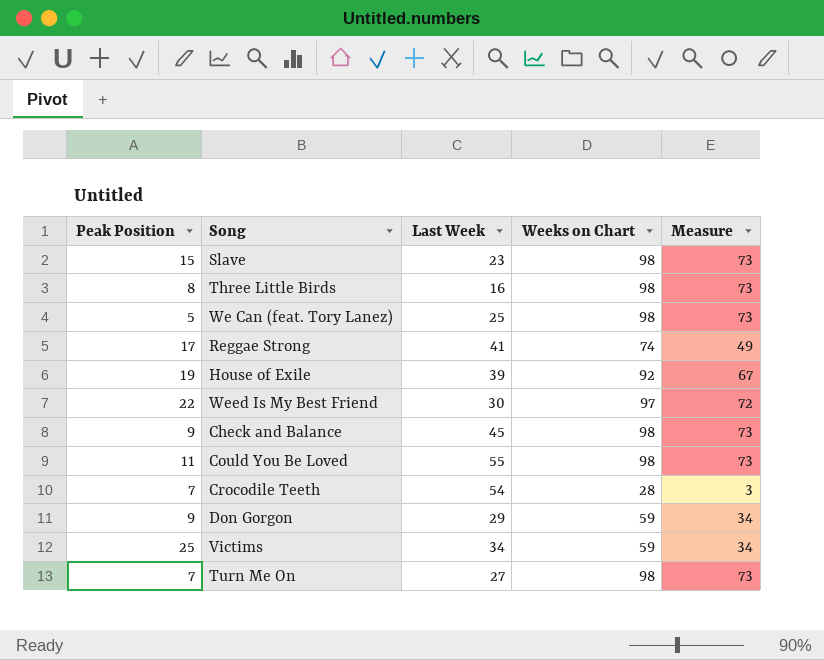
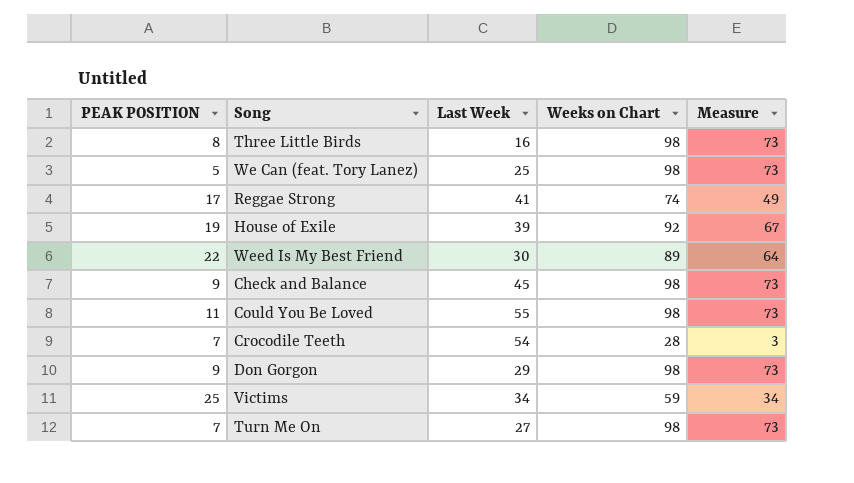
column name: Peak Position -> PEAK POSITION
row Slave: 15 | 23 | 98 | 73 -> none
Weed Is My Best Friend | Weeks on Chart: 97 -> 89
Weed Is My Best Friend | Measure: 72 -> 64
Don Gorgon | Weeks on Chart: 59 -> 98
Don Gorgon | Measure: 34 -> 73

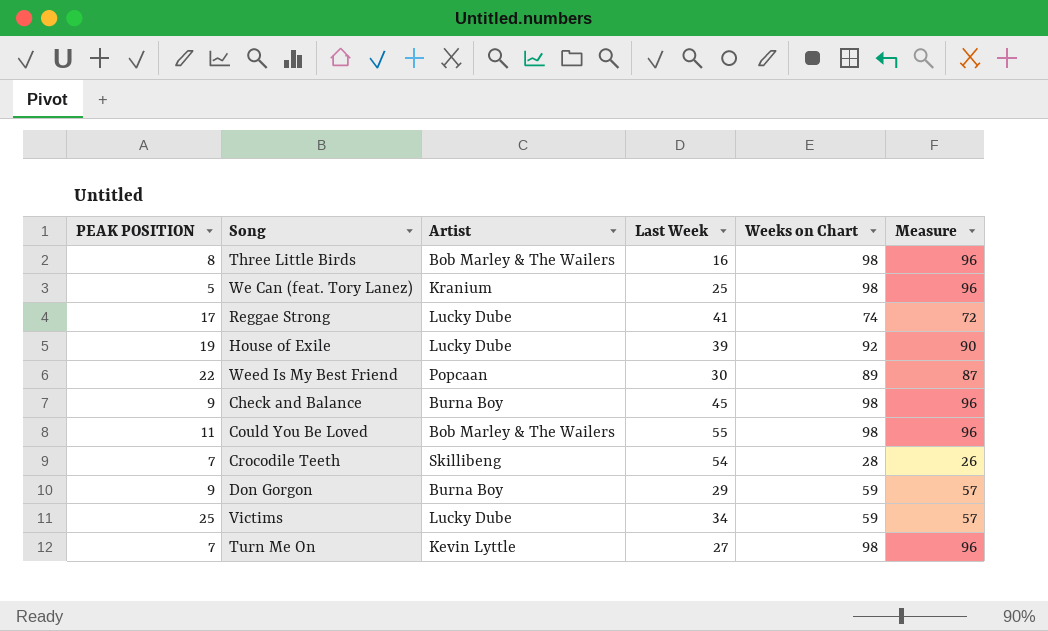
column Artist | position: none -> 3
column Measure | formula: [Weeks on Chart] - 25 -> [Weeks on Chart] - 2
Don Gorgon | Weeks on Chart: 98 -> 59

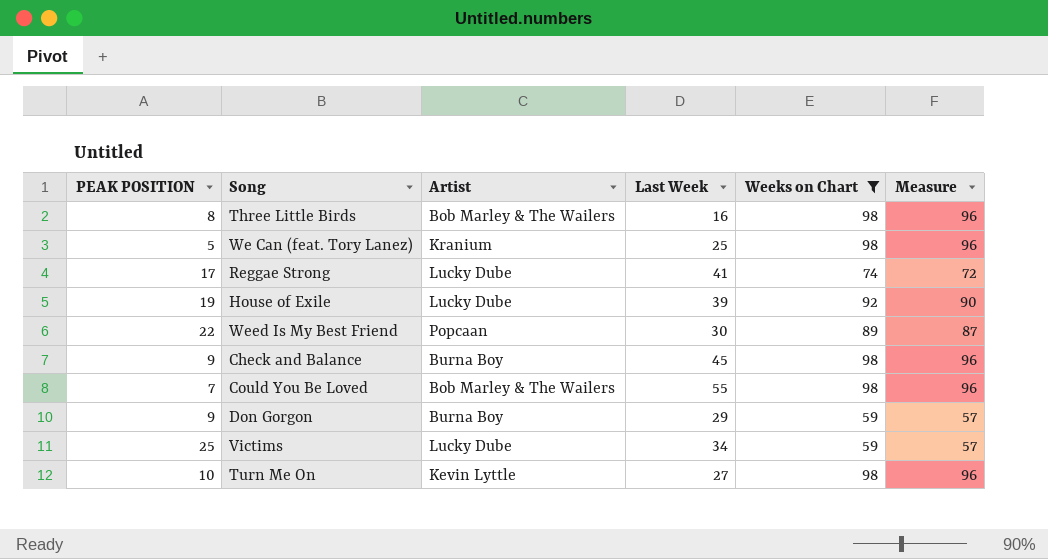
filter: none -> Weeks on Chart != 28
Could You Be Loved | PEAK POSITION: 11 -> 7
Turn Me On | PEAK POSITION: 7 -> 10

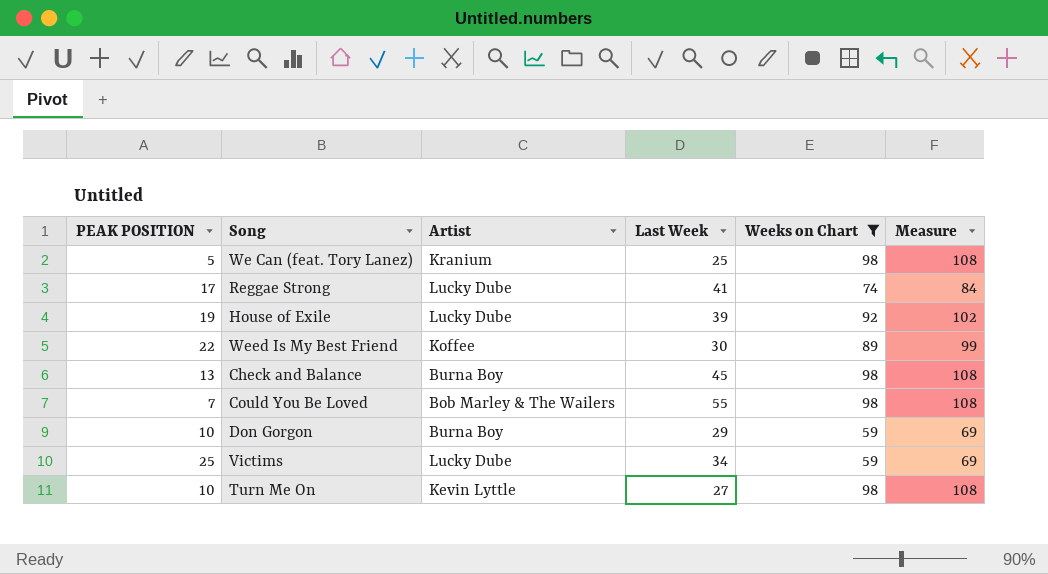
column Measure | formula: [Weeks on Chart] - 2 -> [Weeks on Chart] + 10
row Three Little Birds: 8 | Bob Marley & The Wailers | 16 | 98 | 96 -> none
Weed Is My Best Friend | Artist: Popcaan -> Koffee
Check and Balance | PEAK POSITION: 9 -> 13
Don Gorgon | PEAK POSITION: 9 -> 10

